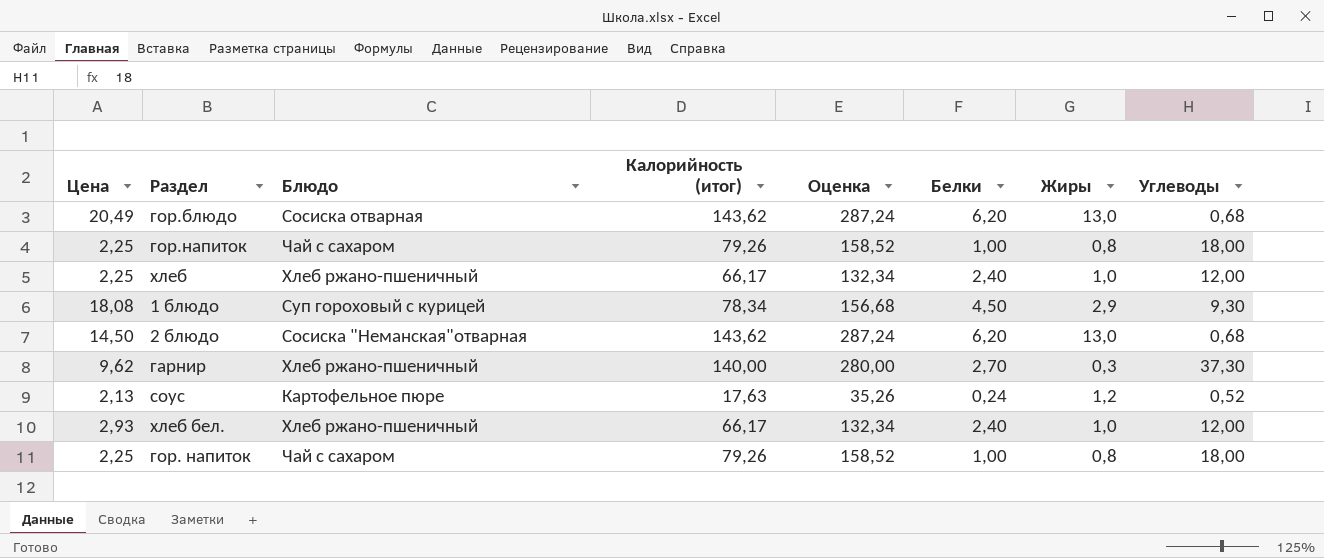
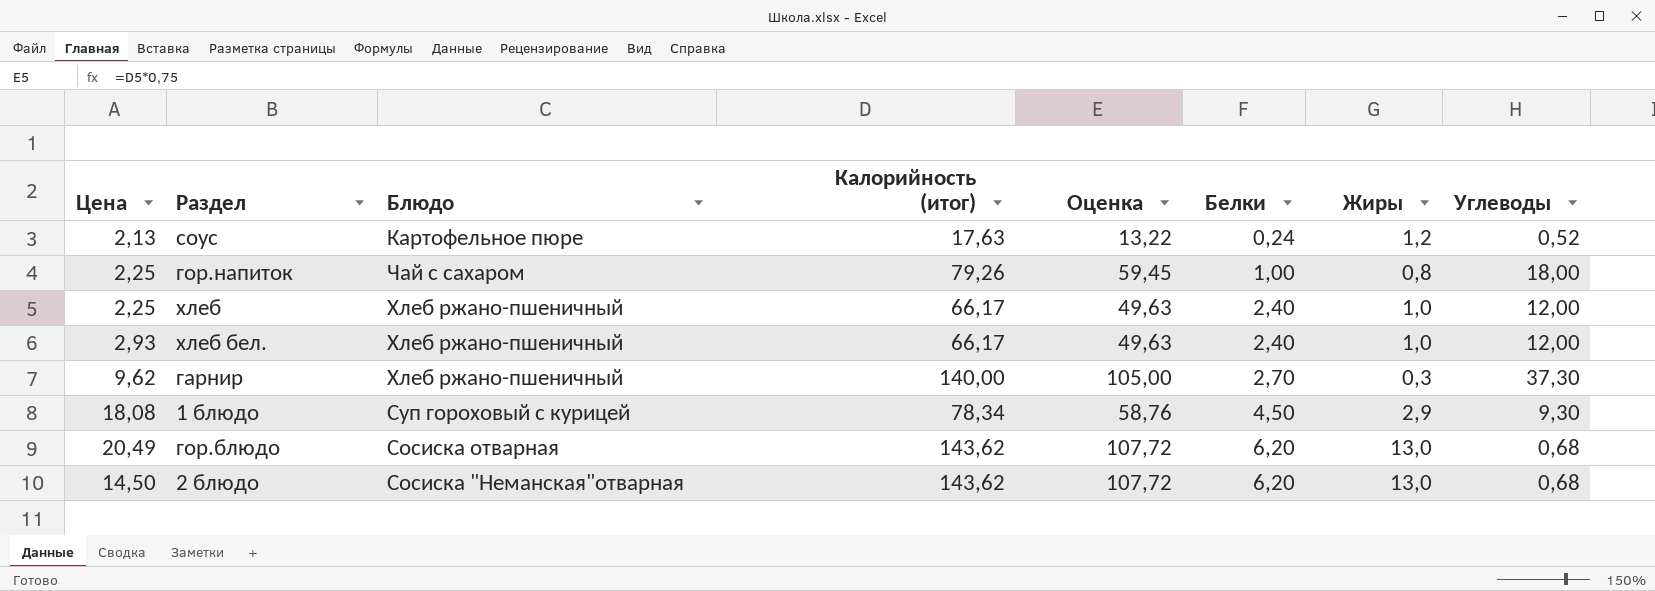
row order: none -> Белки ascending
column Оценка | formula: [Калорийность (итог)] * 2 -> [Калорийность (итог)] * 0,75
row гор. напиток: 2,25 | Чай с сахаром | 79,26 | 158,52 | 1,00 | 0,8 | 18,00 -> none

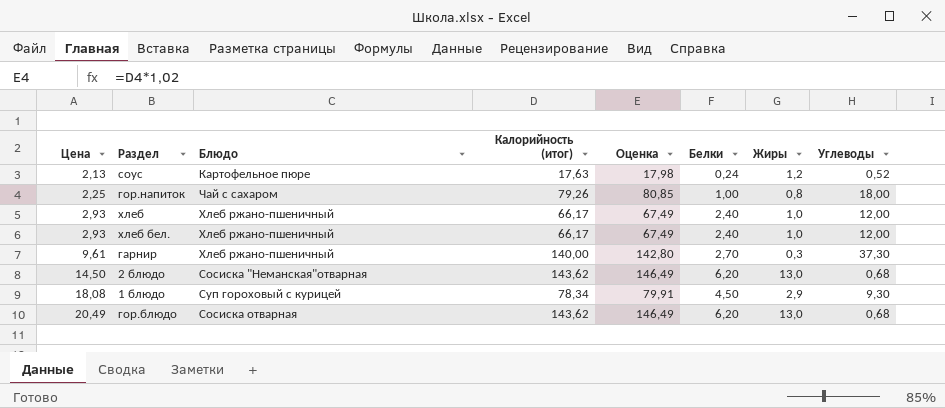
row order: Белки ascending -> Цена ascending
column Оценка | formula: [Калорийность (итог)] * 0,75 -> [Калорийность (итог)] * 1,02
хлеб | Цена: 2,25 -> 2,93
гарнир | Цена: 9,62 -> 9,61

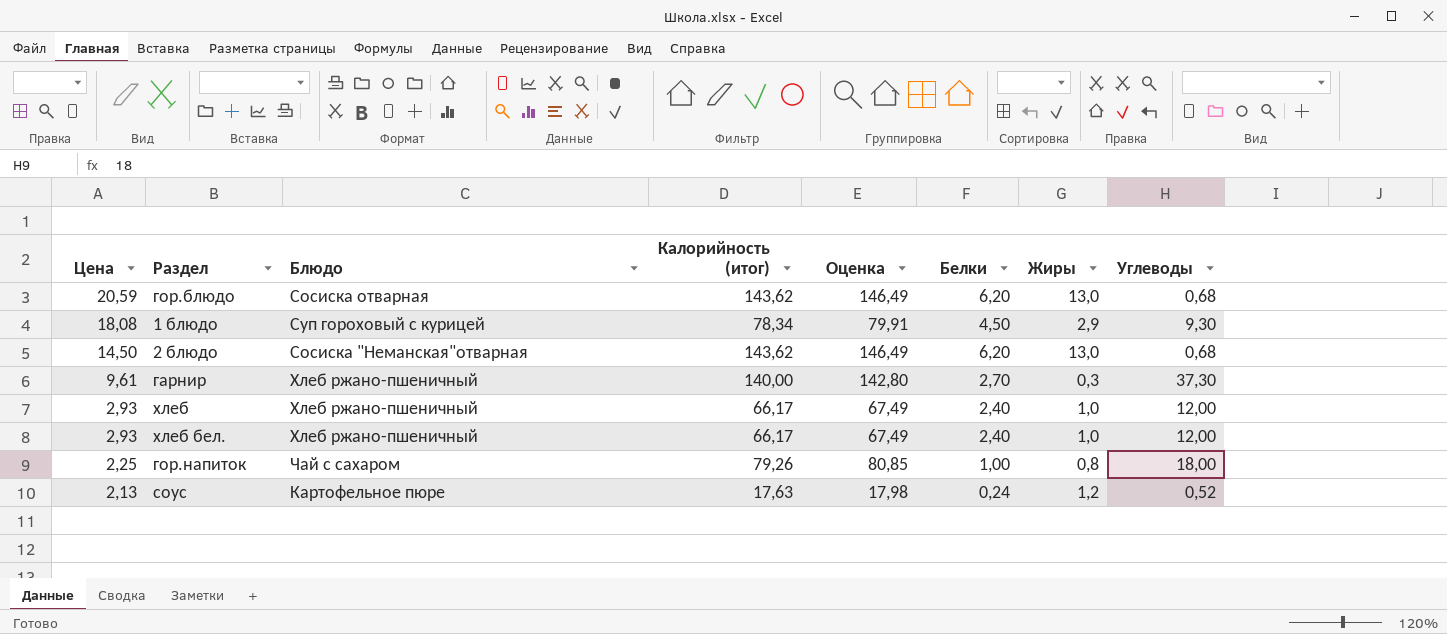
row order: Цена ascending -> Цена descending
гор.блюдо | Цена: 20,49 -> 20,59

